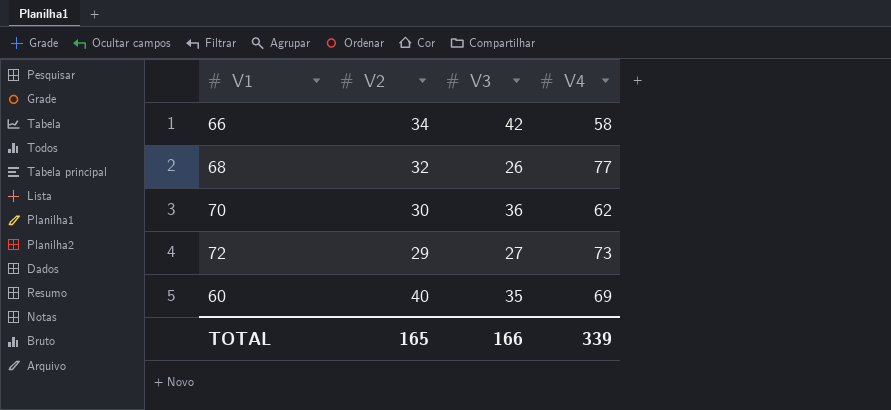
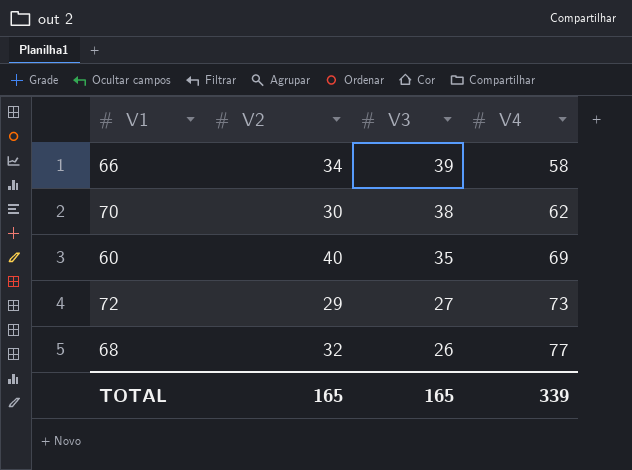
row order: none -> V3 descending
66 | V3: 42 -> 39
70 | V3: 36 -> 38
TOTAL | V3: 166 -> 165

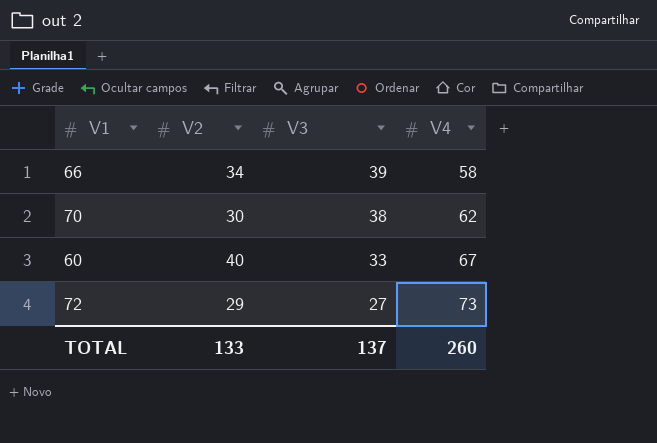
row 68: 32 | 26 | 77 -> none
60 | V3: 35 -> 33
60 | V4: 69 -> 67
TOTAL | V2: 165 -> 133
TOTAL | V3: 165 -> 137
TOTAL | V4: 339 -> 260

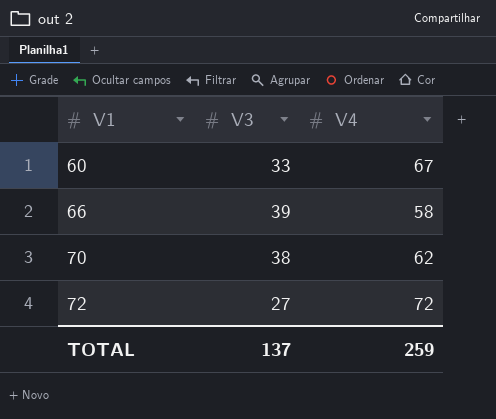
row order: V3 descending -> V1 ascending
column V2 | position: 2 -> none
72 | V4: 73 -> 72
TOTAL | V4: 260 -> 259

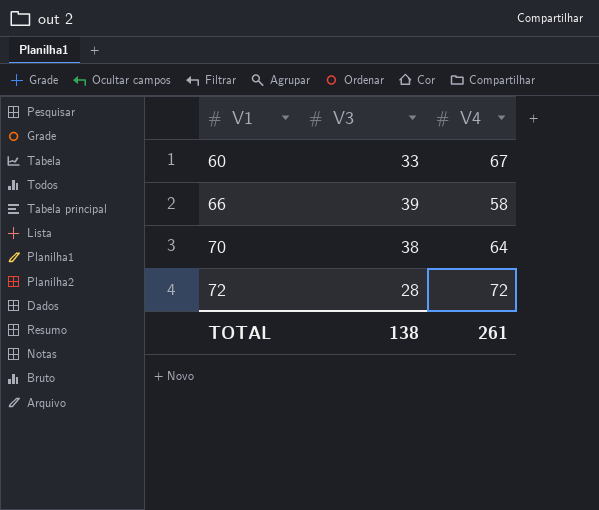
70 | V4: 62 -> 64
72 | V3: 27 -> 28
TOTAL | V3: 137 -> 138
TOTAL | V4: 259 -> 261

